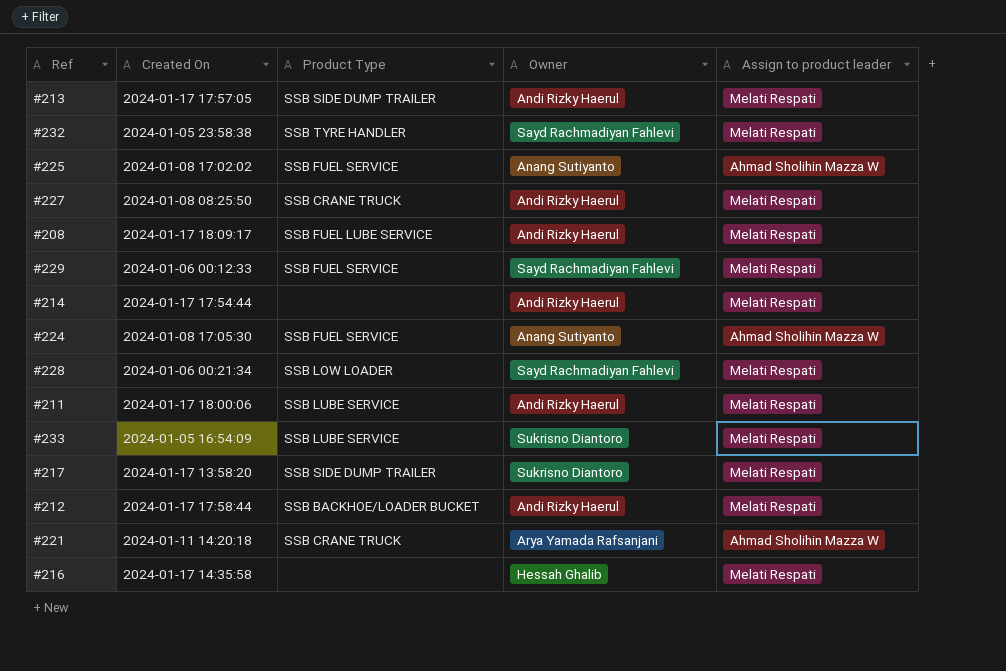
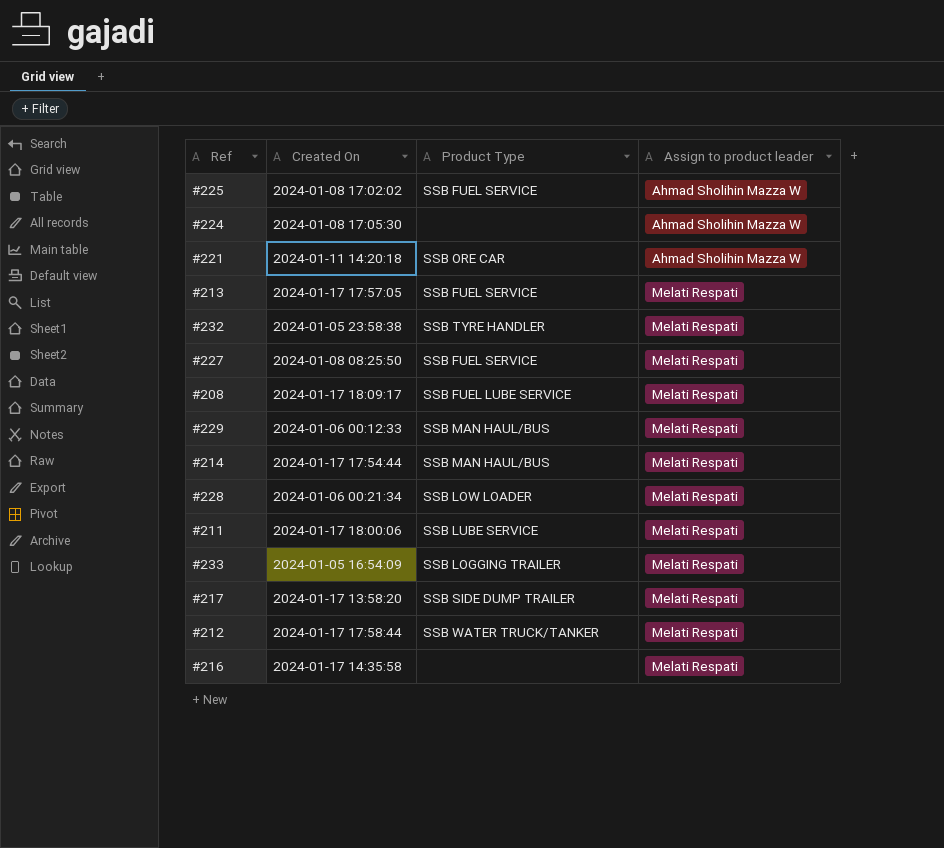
row order: none -> Assign to product leader ascending
column Owner | position: 4 -> none
#224 | Product Type: SSB FUEL SERVICE -> none
#221 | Product Type: SSB CRANE TRUCK -> SSB ORE CAR
#213 | Product Type: SSB SIDE DUMP TRAILER -> SSB FUEL SERVICE
#227 | Product Type: SSB CRANE TRUCK -> SSB FUEL SERVICE
#229 | Product Type: SSB FUEL SERVICE -> SSB MAN HAUL/BUS
#214 | Product Type: none -> SSB MAN HAUL/BUS
#233 | Product Type: SSB LUBE SERVICE -> SSB LOGGING TRAILER
#212 | Product Type: SSB BACKHOE/LOADER BUCKET -> SSB WATER TRUCK/TANKER

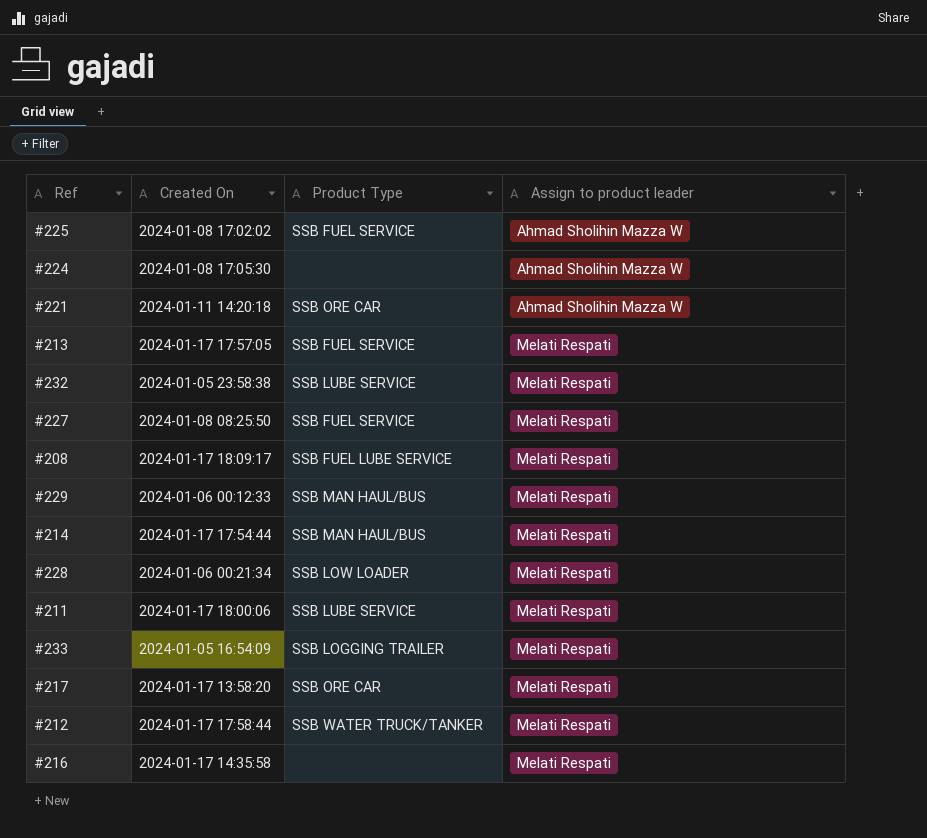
#232 | Product Type: SSB TYRE HANDLER -> SSB LUBE SERVICE
#217 | Product Type: SSB SIDE DUMP TRAILER -> SSB ORE CAR

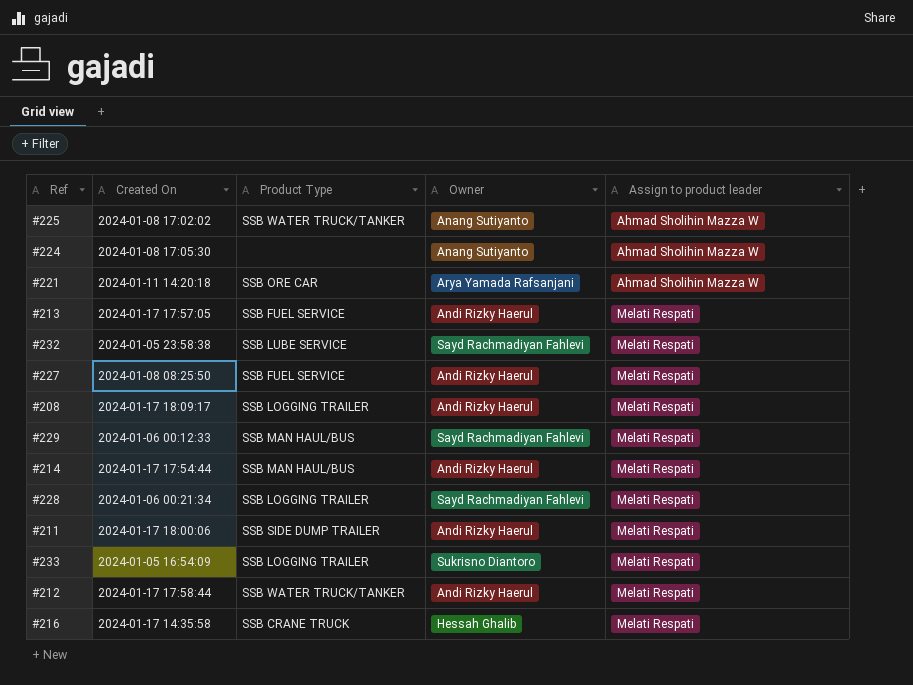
column Owner | position: none -> 4
row #217: 2024-01-17 13:58:20 | SSB ORE CAR | Melati Respati -> none
#225 | Product Type: SSB FUEL SERVICE -> SSB WATER TRUCK/TANKER
#208 | Product Type: SSB FUEL LUBE SERVICE -> SSB LOGGING TRAILER
#228 | Product Type: SSB LOW LOADER -> SSB LOGGING TRAILER
#211 | Product Type: SSB LUBE SERVICE -> SSB SIDE DUMP TRAILER
#216 | Product Type: none -> SSB CRANE TRUCK

